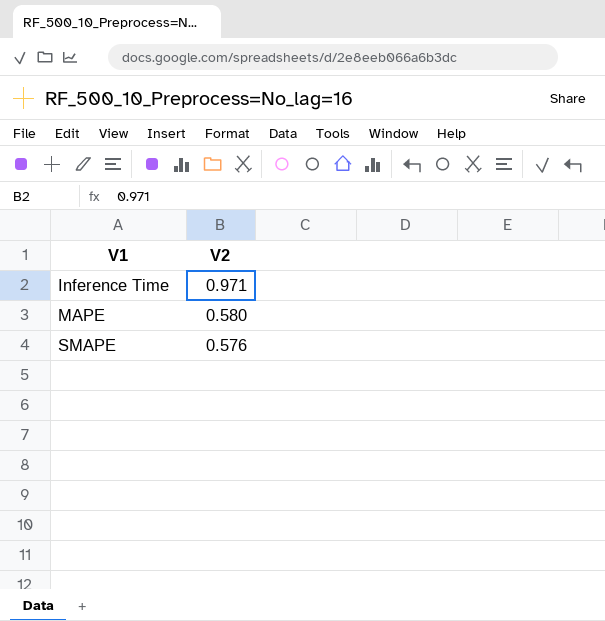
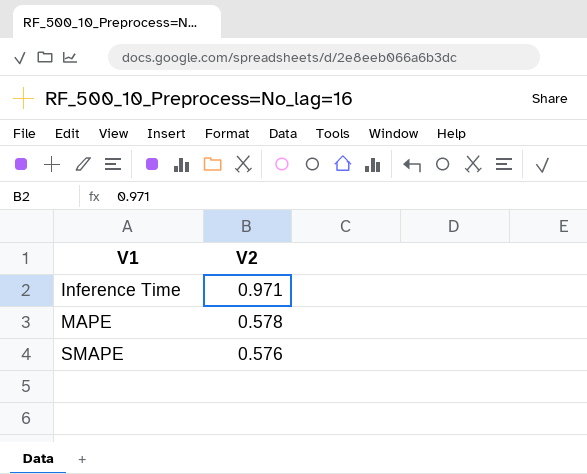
MAPE | V2: 0.580 -> 0.578

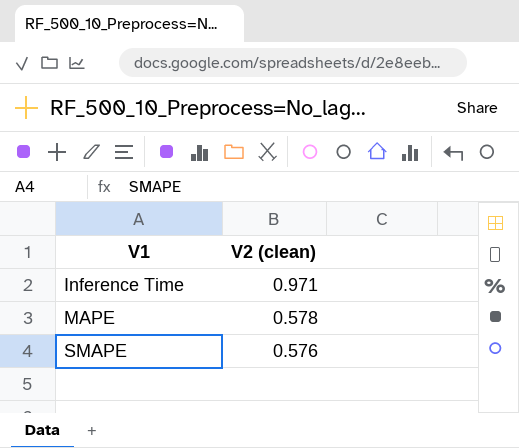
column name: V2 -> V2 (clean)

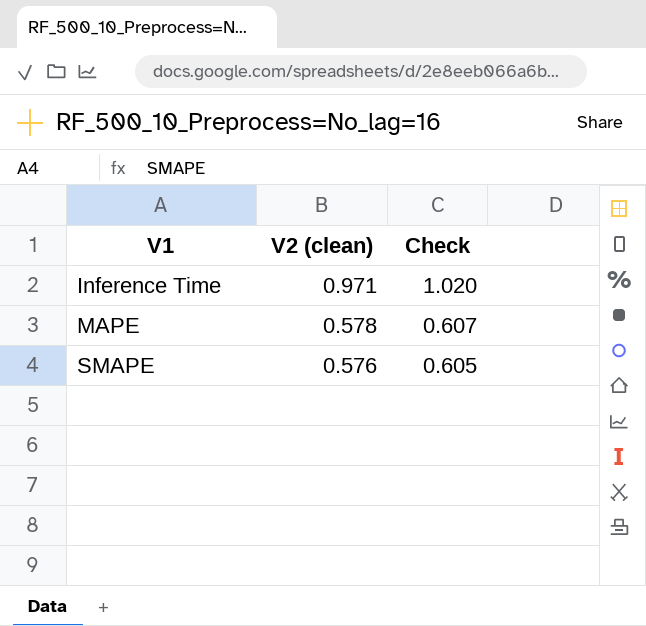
column Check | formula: none -> [V2 (clean)] * 1.05

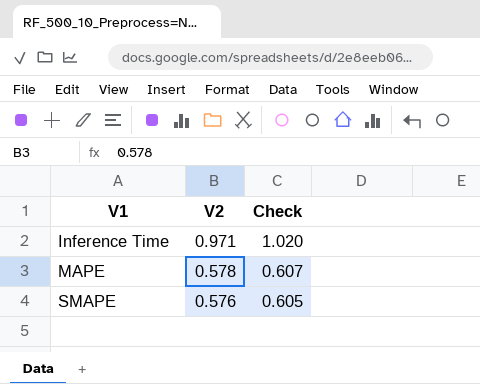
column name: V2 (clean) -> V2

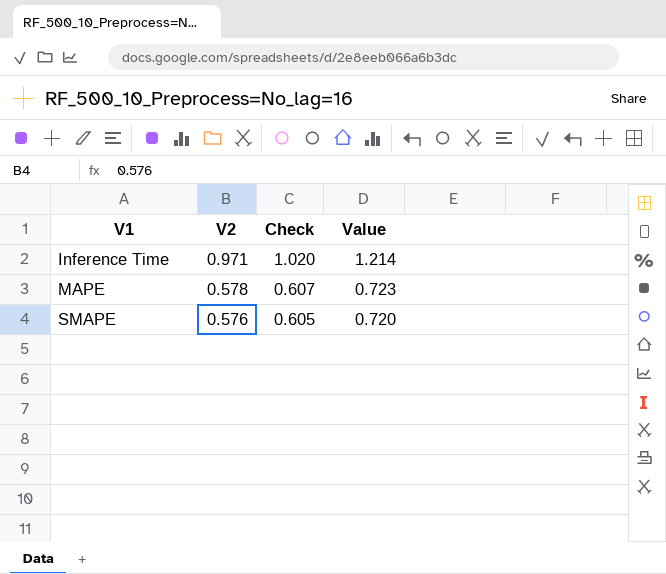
column Value | formula: none -> [V2] * 1.25

